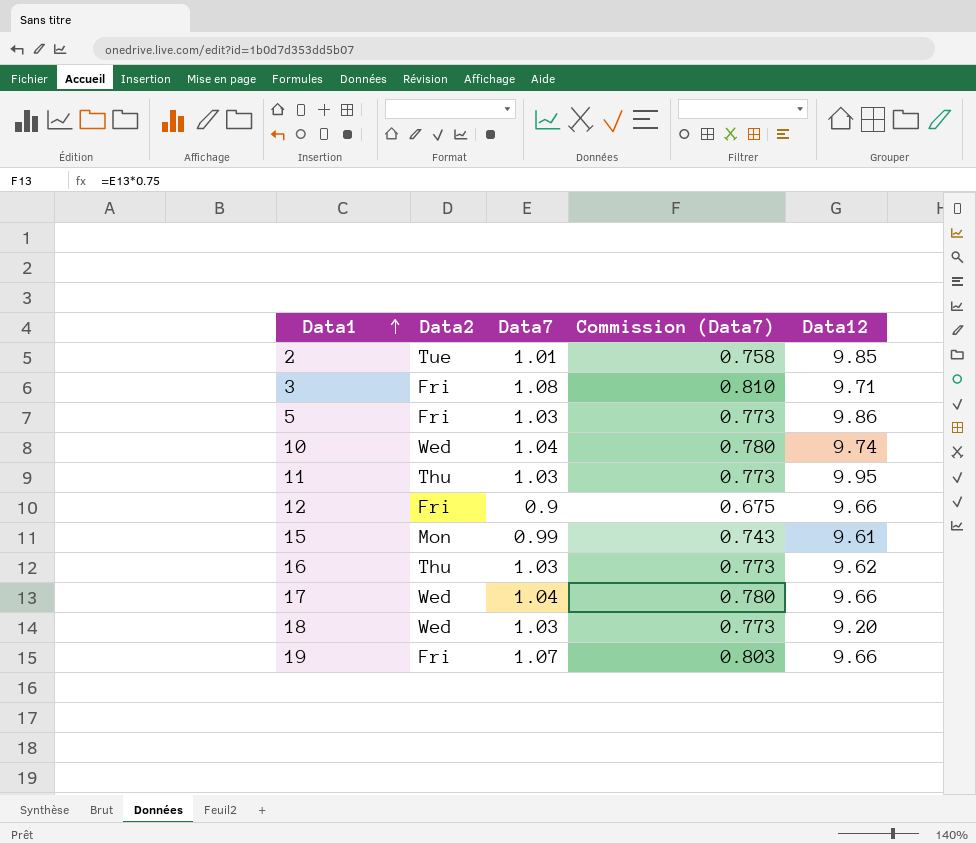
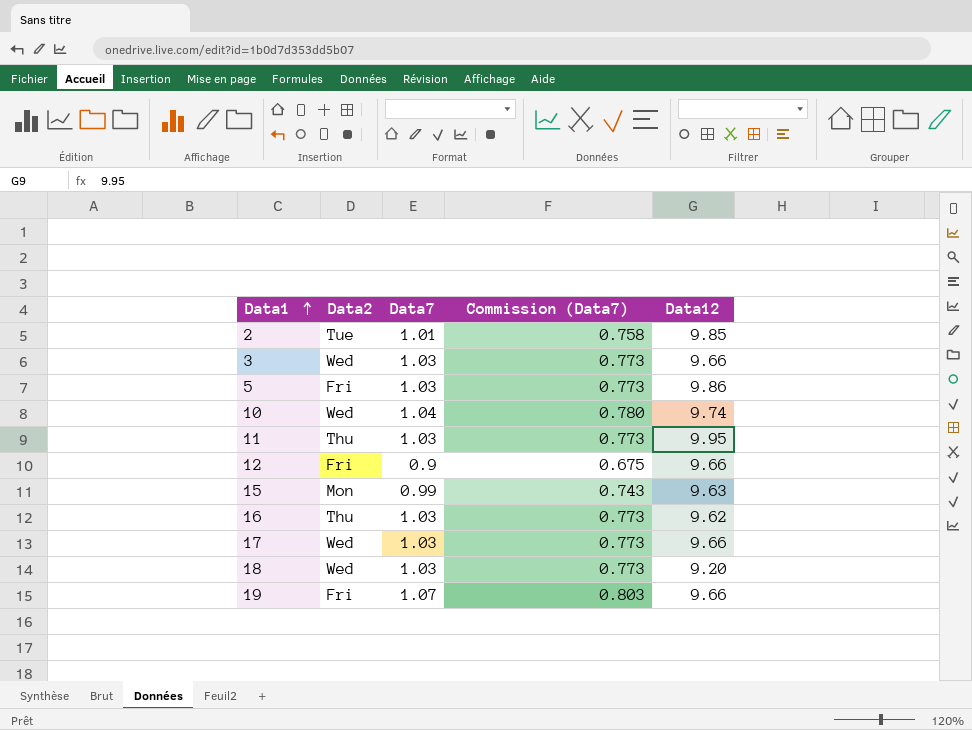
3 | Data2: Fri -> Wed
3 | Data7: 1.08 -> 1.03
3 | Commission (Data7): 0.810 -> 0.773
3 | Data12: 9.71 -> 9.66
15 | Data12: 9.61 -> 9.63
17 | Data7: 1.04 -> 1.03
17 | Commission (Data7): 0.780 -> 0.773

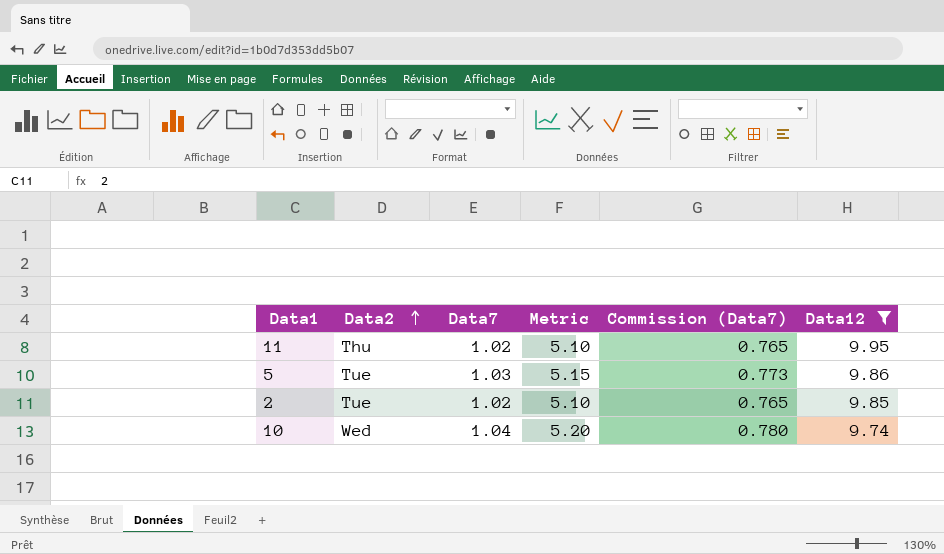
filter: none -> Data12 >= 9.74
row order: Data1 ascending -> Data2 ascending
column Metric | formula: none -> [Data7] * 5
11 | Data7: 1.03 -> 1.02
11 | Commission (Data7): 0.773 -> 0.765
5 | Data2: Fri -> Tue
2 | Data7: 1.01 -> 1.02
2 | Commission (Data7): 0.758 -> 0.765

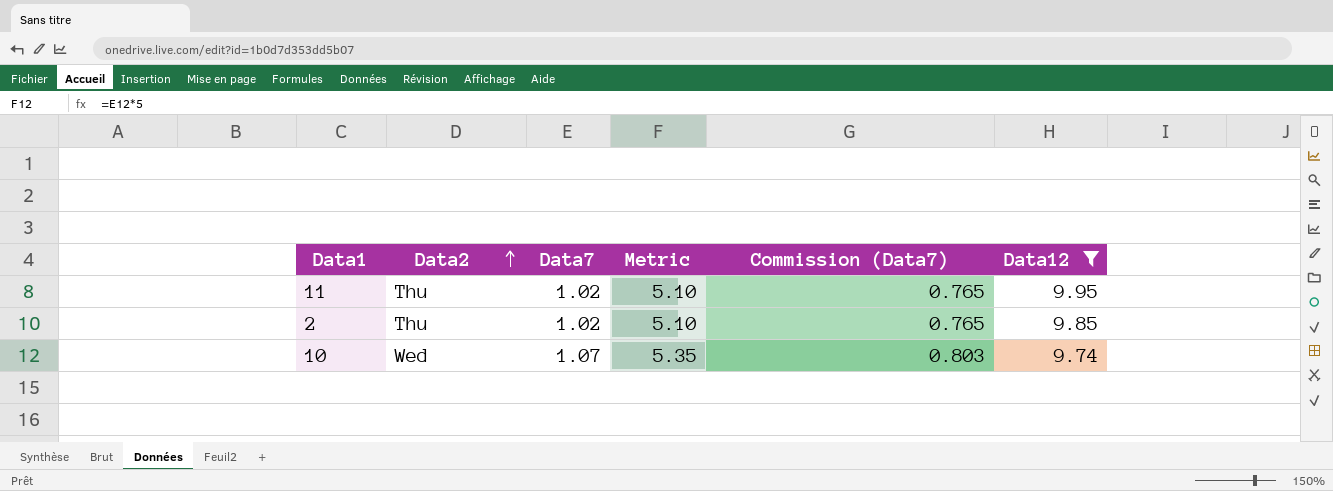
row 5: Tue | 1.03 | 5.15 | 0.773 | 9.86 -> none
2 | Data2: Tue -> Thu
10 | Data7: 1.04 -> 1.07
10 | Metric: 5.20 -> 5.35
10 | Commission (Data7): 0.780 -> 0.803

